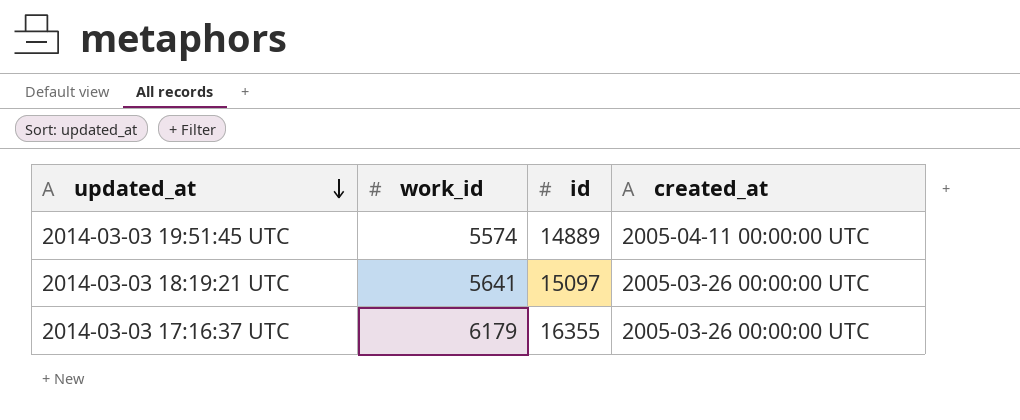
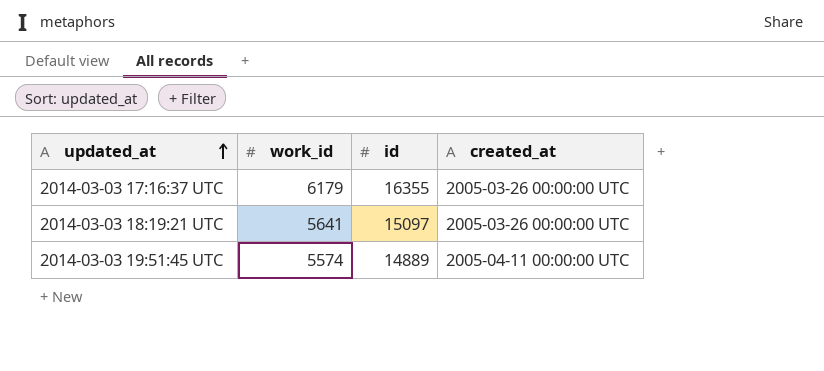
row order: updated_at descending -> updated_at ascending

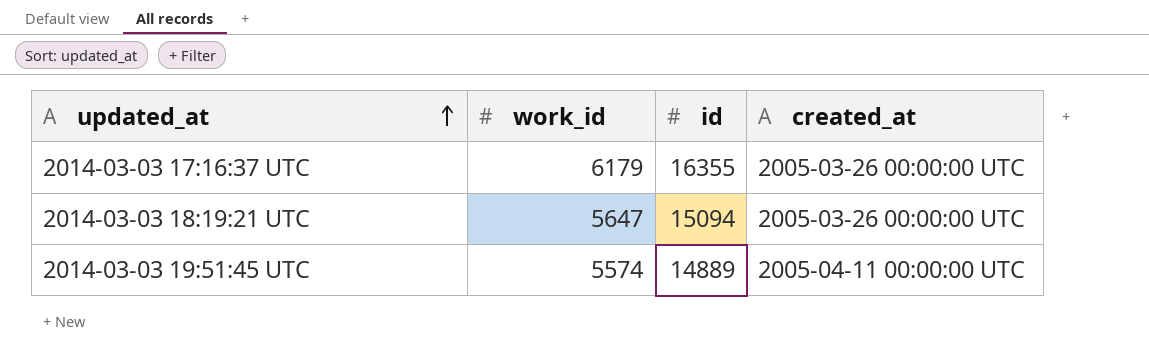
2014-03-03 18:19:21 UTC | work_id: 5641 -> 5647
2014-03-03 18:19:21 UTC | id: 15097 -> 15094

